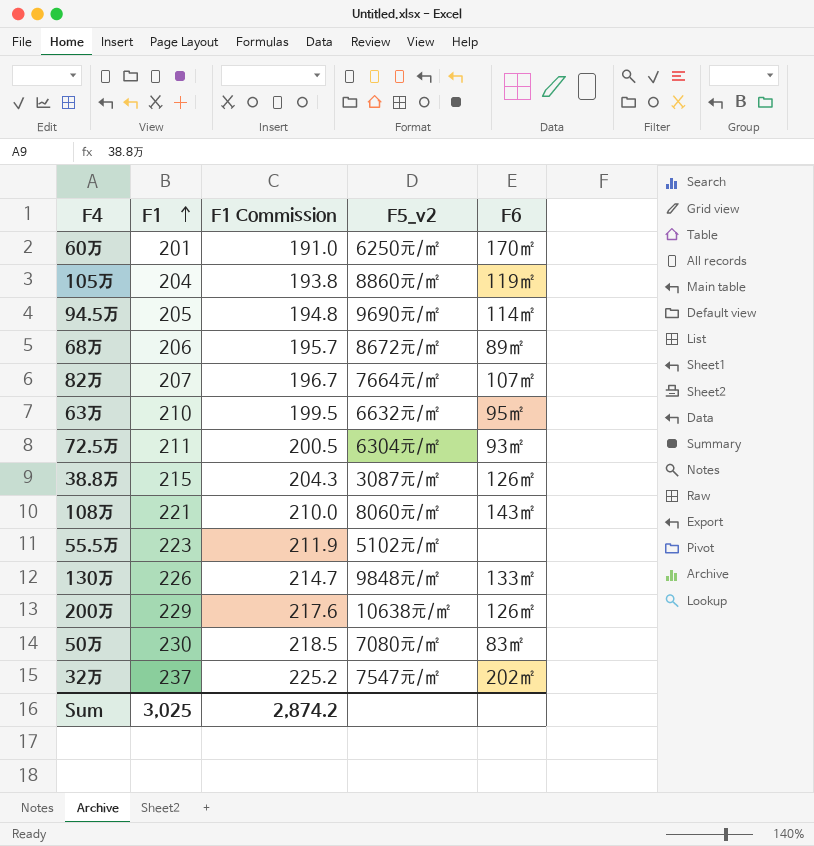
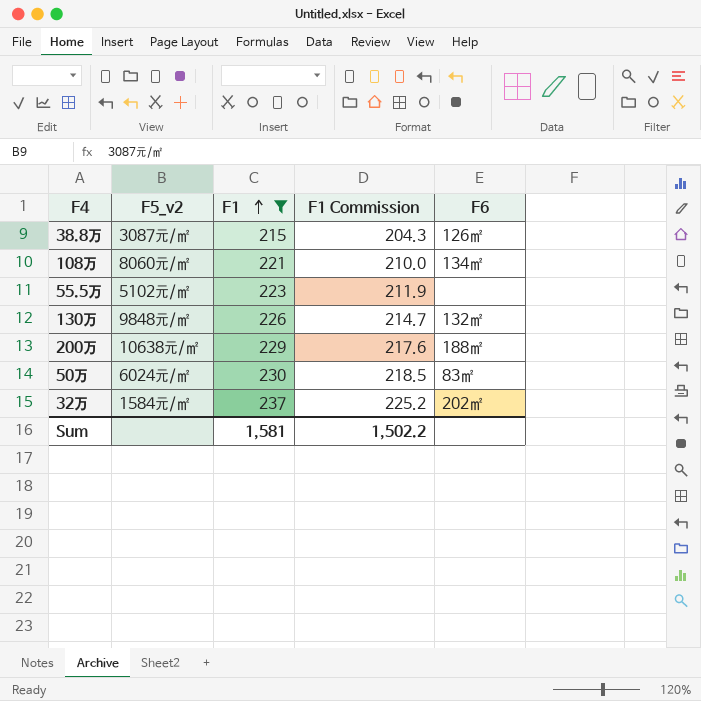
filter: none -> F1 >= 215
column F5_v2 | position: 4 -> 2
108万 | F6: 143㎡ -> 134㎡
130万 | F6: 133㎡ -> 132㎡
200万 | F6: 126㎡ -> 188㎡
50万 | F5_v2: 7080元/㎡ -> 6024元/㎡
32万 | F5_v2: 7547元/㎡ -> 1584元/㎡
Sum | F1: 3,025 -> 1,581
Sum | F1 Commission: 2,874.2 -> 1,502.2

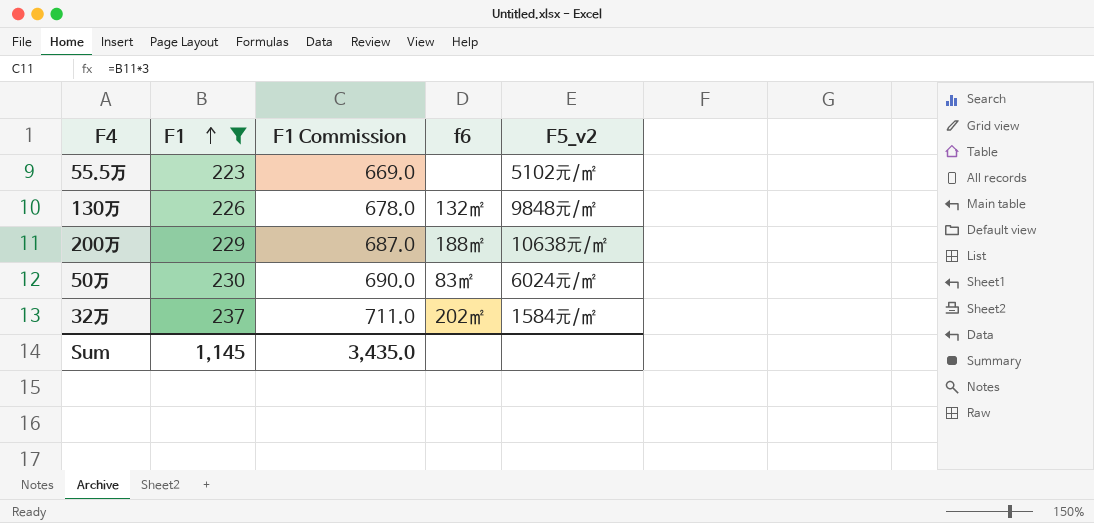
column F1 Commission | formula: [F1] * 0.95 -> [F1] * 3
column name: F6 -> f6
column F5_v2 | position: 2 -> 5
row 38.8万: 3087元/㎡ | 215 | 204.3 | 126㎡ -> none
row 108万: 8060元/㎡ | 221 | 210.0 | 134㎡ -> none
Sum | F1: 1,581 -> 1,145
Sum | F1 Commission: 1,502.2 -> 3,435.0

